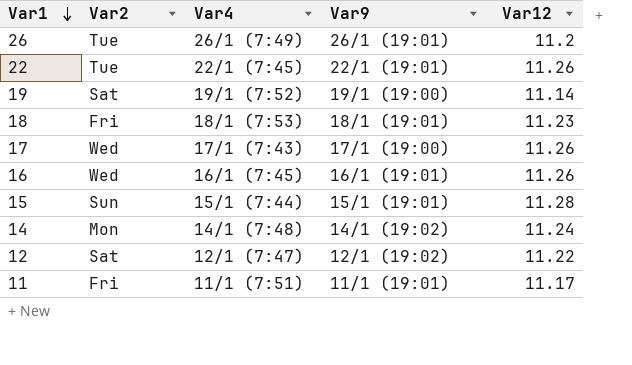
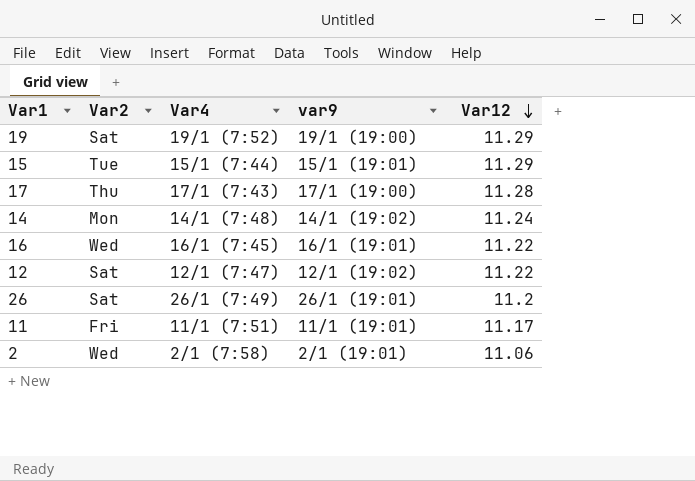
row order: Var1 descending -> Var12 descending
column name: Var9 -> var9
row 22: Tue | 22/1 (7:45) | 22/1 (19:01) | 11.26 -> none
row 18: Fri | 18/1 (7:53) | 18/1 (19:01) | 11.23 -> none
19 | Var12: 11.14 -> 11.29
15 | Var2: Sun -> Tue
15 | Var12: 11.28 -> 11.29
17 | Var2: Wed -> Thu
17 | Var12: 11.26 -> 11.28
16 | Var12: 11.26 -> 11.22
26 | Var2: Tue -> Sat
row 2: none -> Wed | 2/1 (7:58) | 2/1 (19:01) | 11.06

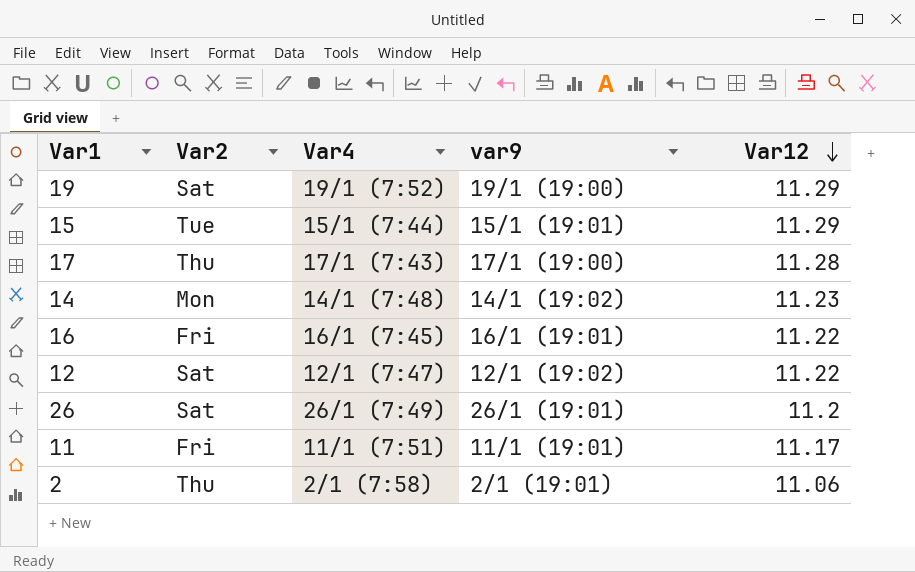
14 | Var12: 11.24 -> 11.23
16 | Var2: Wed -> Fri
2 | Var2: Wed -> Thu

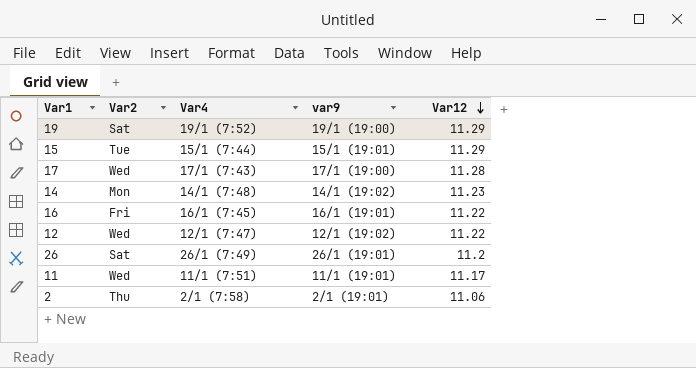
17 | Var2: Thu -> Wed
12 | Var2: Sat -> Wed
11 | Var2: Fri -> Wed

